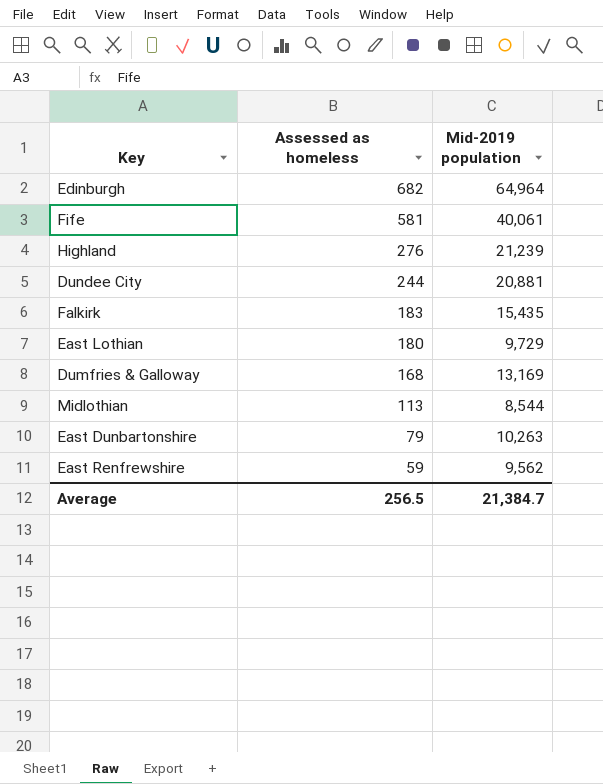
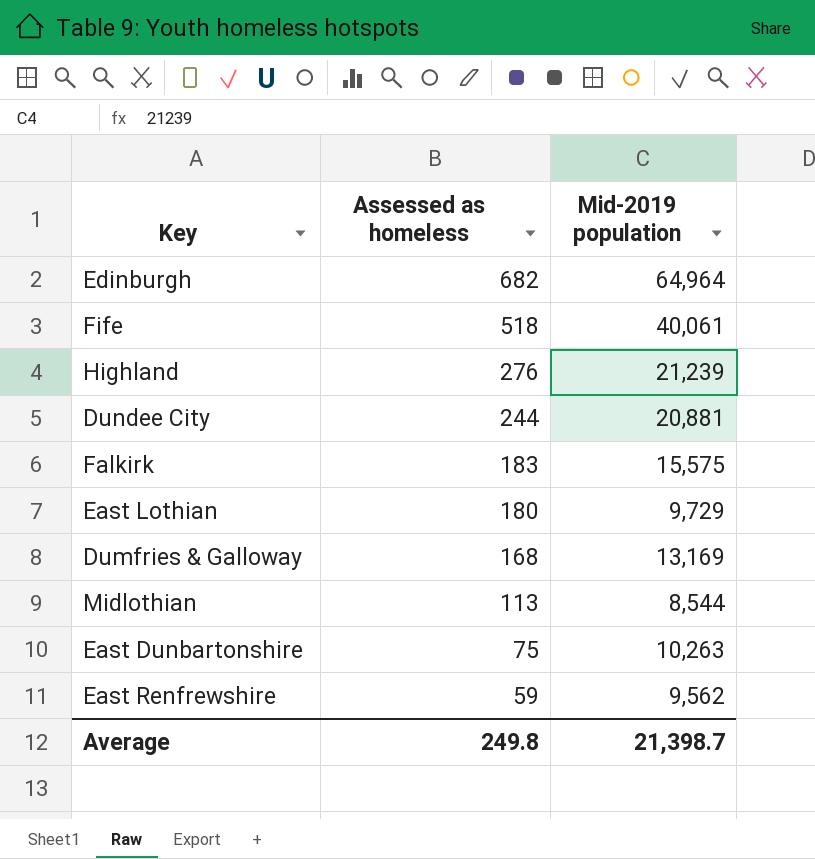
Fife | Assessed as homeless: 581 -> 518
Falkirk | Mid-2019 population: 15,435 -> 15,575
East Dunbartonshire | Assessed as homeless: 79 -> 75
Average | Assessed as homeless: 256.5 -> 249.8
Average | Mid-2019 population: 21,384.7 -> 21,398.7

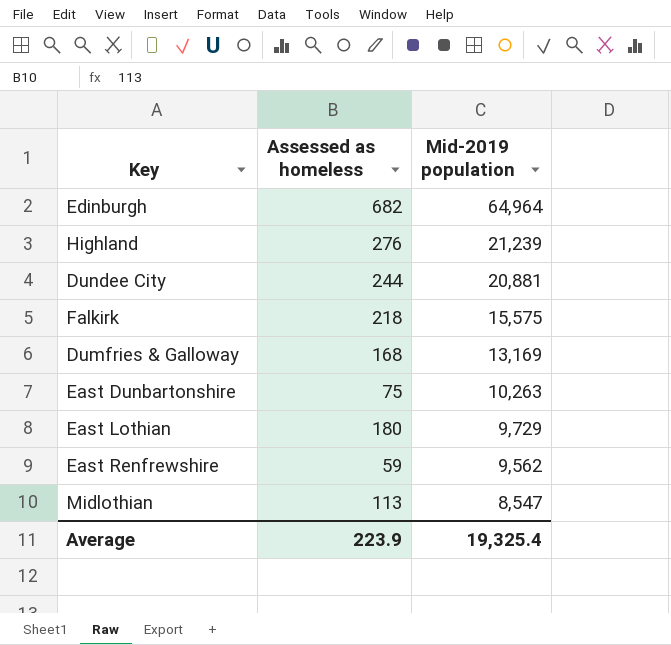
row order: Assessed as homeless descending -> Mid-2019 population descending
row Fife: 518 | 40,061 -> none
Falkirk | Assessed as homeless: 183 -> 218
Midlothian | Mid-2019 population: 8,544 -> 8,547
Average | Assessed as homeless: 249.8 -> 223.9
Average | Mid-2019 population: 21,398.7 -> 19,325.4

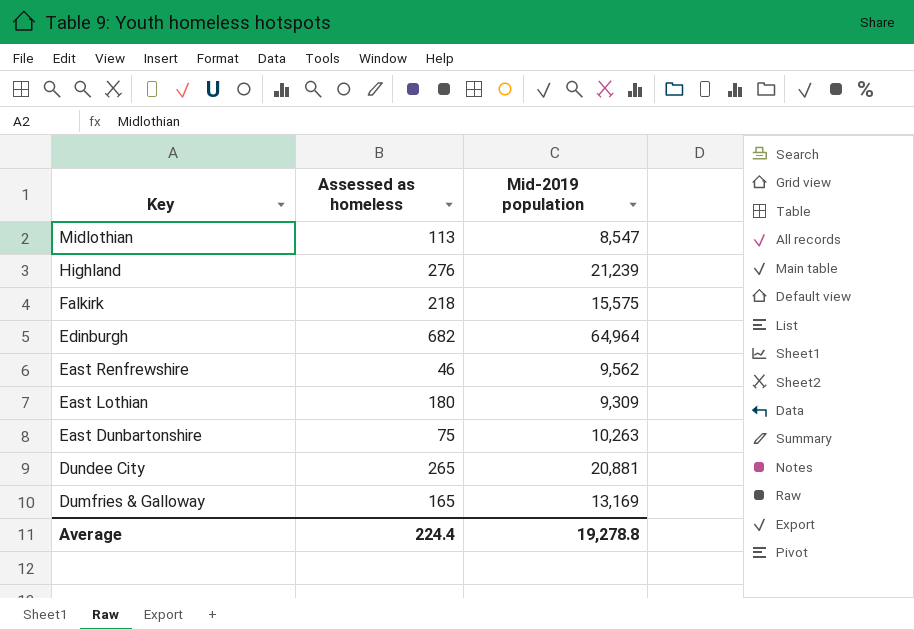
row order: Mid-2019 population descending -> Key descending
East Renfrewshire | Assessed as homeless: 59 -> 46
East Lothian | Mid-2019 population: 9,729 -> 9,309
Dundee City | Assessed as homeless: 244 -> 265
Dumfries & Galloway | Assessed as homeless: 168 -> 165
Average | Assessed as homeless: 223.9 -> 224.4
Average | Mid-2019 population: 19,325.4 -> 19,278.8

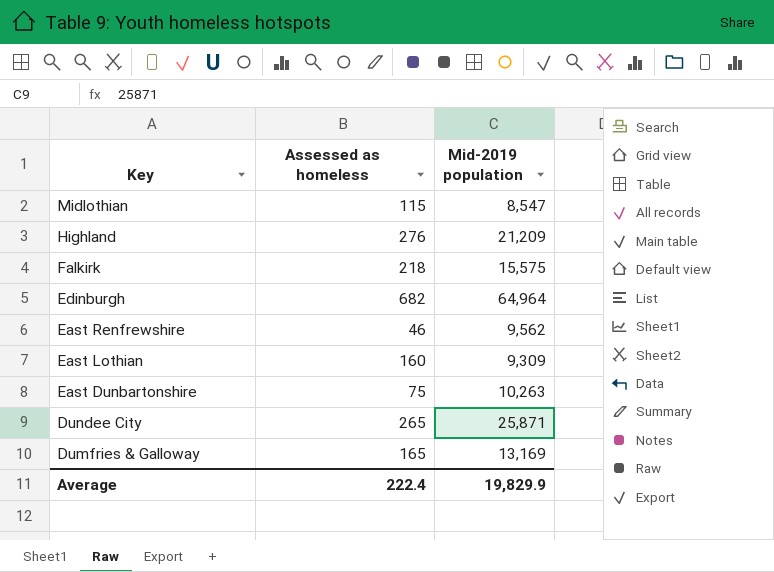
Midlothian | Assessed as homeless: 113 -> 115
Highland | Mid-2019 population: 21,239 -> 21,209
East Lothian | Assessed as homeless: 180 -> 160
Dundee City | Mid-2019 population: 20,881 -> 25,871
Average | Assessed as homeless: 224.4 -> 222.4
Average | Mid-2019 population: 19,278.8 -> 19,829.9

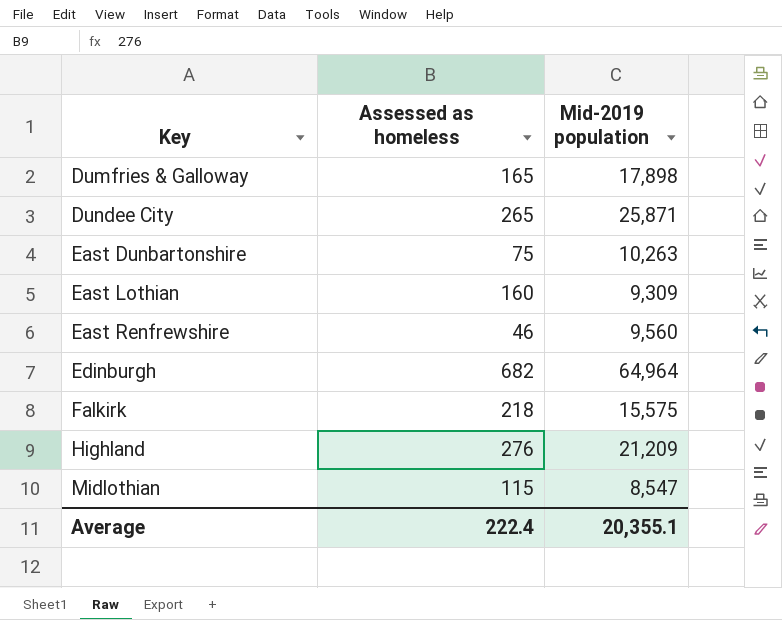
row order: Key descending -> Key ascending
Dumfries & Galloway | Mid-2019 population: 13,169 -> 17,898
East Renfrewshire | Mid-2019 population: 9,562 -> 9,560
Average | Mid-2019 population: 19,829.9 -> 20,355.1

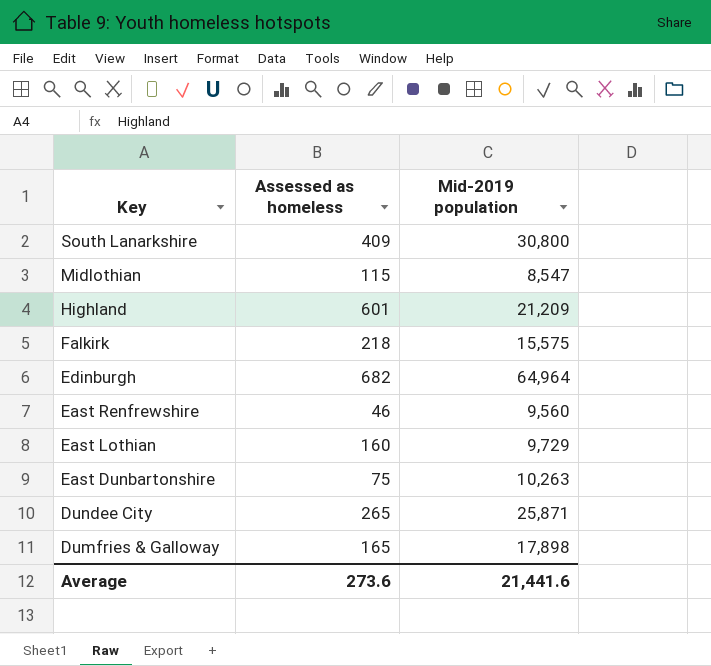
row order: Key ascending -> Key descending
row South Lanarkshire: none -> 409 | 30,800
Highland | Assessed as homeless: 276 -> 601
East Lothian | Mid-2019 population: 9,309 -> 9,729
Average | Assessed as homeless: 222.4 -> 273.6
Average | Mid-2019 population: 20,355.1 -> 21,441.6

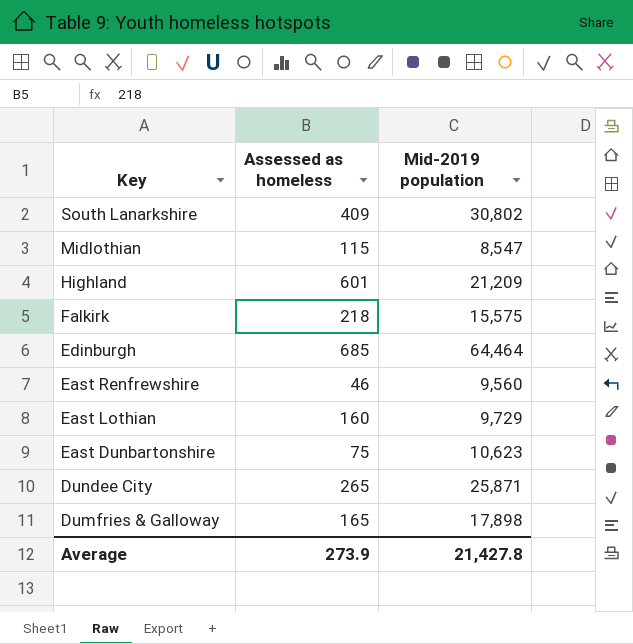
South Lanarkshire | Mid-2019 population: 30,800 -> 30,802
Edinburgh | Assessed as homeless: 682 -> 685
Edinburgh | Mid-2019 population: 64,964 -> 64,464
East Dunbartonshire | Mid-2019 population: 10,263 -> 10,623
Average | Assessed as homeless: 273.6 -> 273.9
Average | Mid-2019 population: 21,441.6 -> 21,427.8

